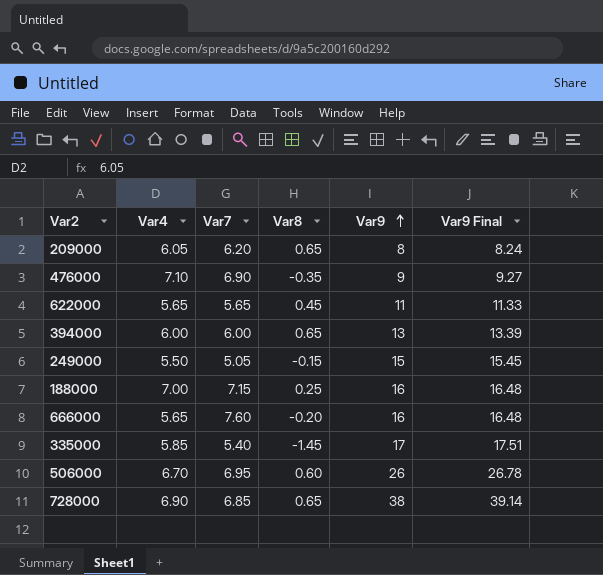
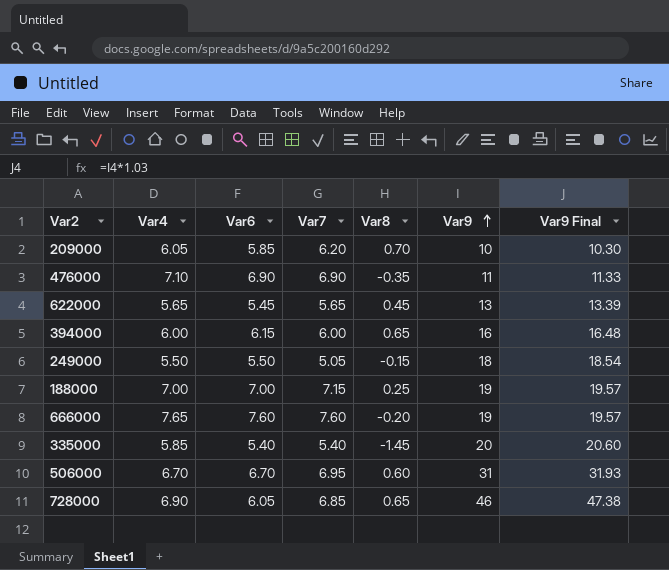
column Var6 | position: none -> 3
209000 | Var8: 0.65 -> 0.70
209000 | Var9: 8 -> 10
209000 | Var9 Final: 8.24 -> 10.30
476000 | Var9: 9 -> 11
476000 | Var9 Final: 9.27 -> 11.33
622000 | Var9: 11 -> 13
622000 | Var9 Final: 11.33 -> 13.39
394000 | Var9: 13 -> 16
394000 | Var9 Final: 13.39 -> 16.48
249000 | Var9: 15 -> 18
249000 | Var9 Final: 15.45 -> 18.54
188000 | Var9: 16 -> 19
188000 | Var9 Final: 16.48 -> 19.57
666000 | Var4: 5.65 -> 7.65
666000 | Var9: 16 -> 19
666000 | Var9 Final: 16.48 -> 19.57
335000 | Var9: 17 -> 20
335000 | Var9 Final: 17.51 -> 20.60
506000 | Var9: 26 -> 31
506000 | Var9 Final: 26.78 -> 31.93
728000 | Var9: 38 -> 46
728000 | Var9 Final: 39.14 -> 47.38

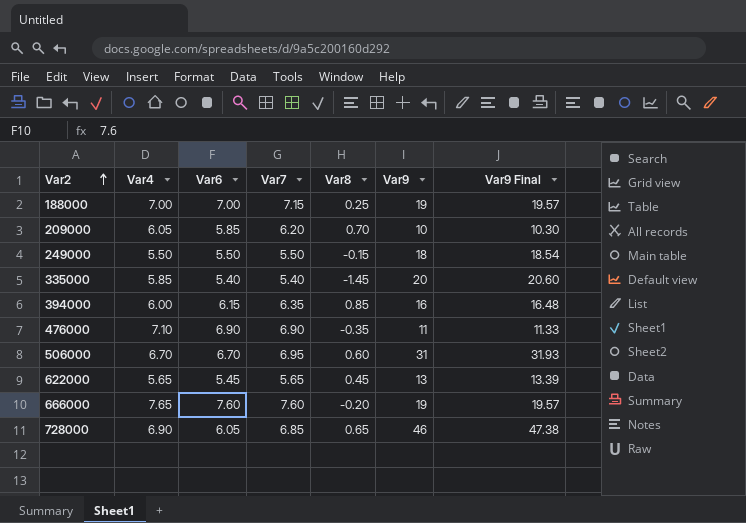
row order: Var9 ascending -> Var2 ascending
249000 | Var7: 5.05 -> 5.50
394000 | Var7: 6.00 -> 6.35
394000 | Var8: 0.65 -> 0.85

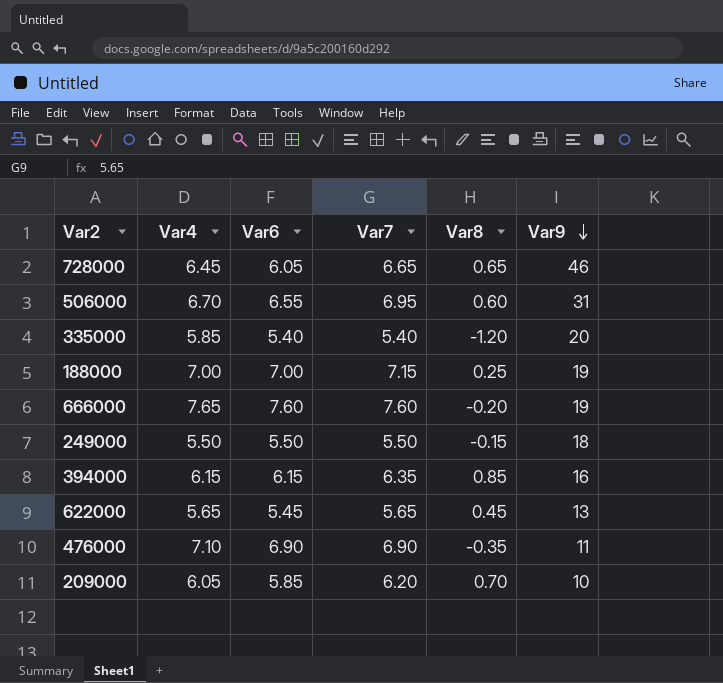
row order: Var2 ascending -> Var9 descending
column Var9 Final | formula: [Var9] * 1.03 -> none
728000 | Var4: 6.90 -> 6.45
728000 | Var7: 6.85 -> 6.65
506000 | Var6: 6.70 -> 6.55
335000 | Var8: -1.45 -> -1.20
394000 | Var4: 6.00 -> 6.15

